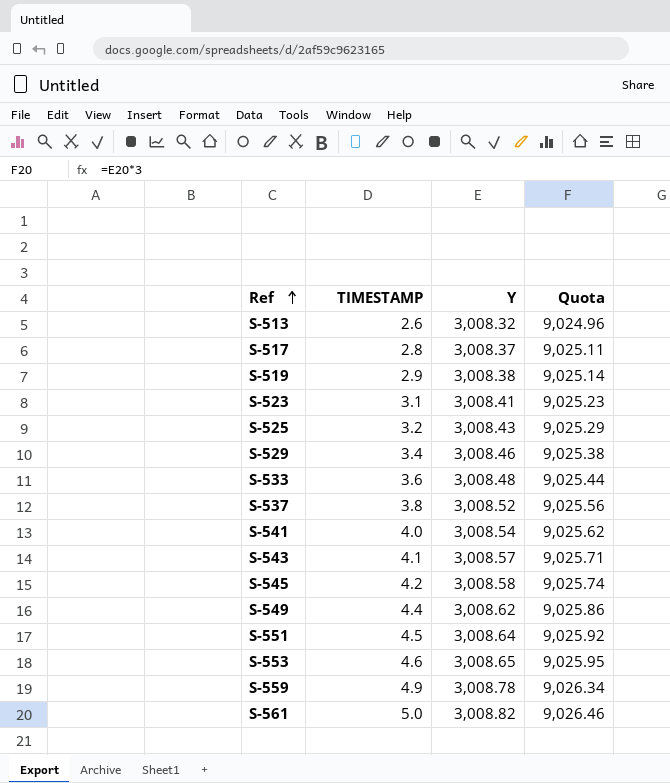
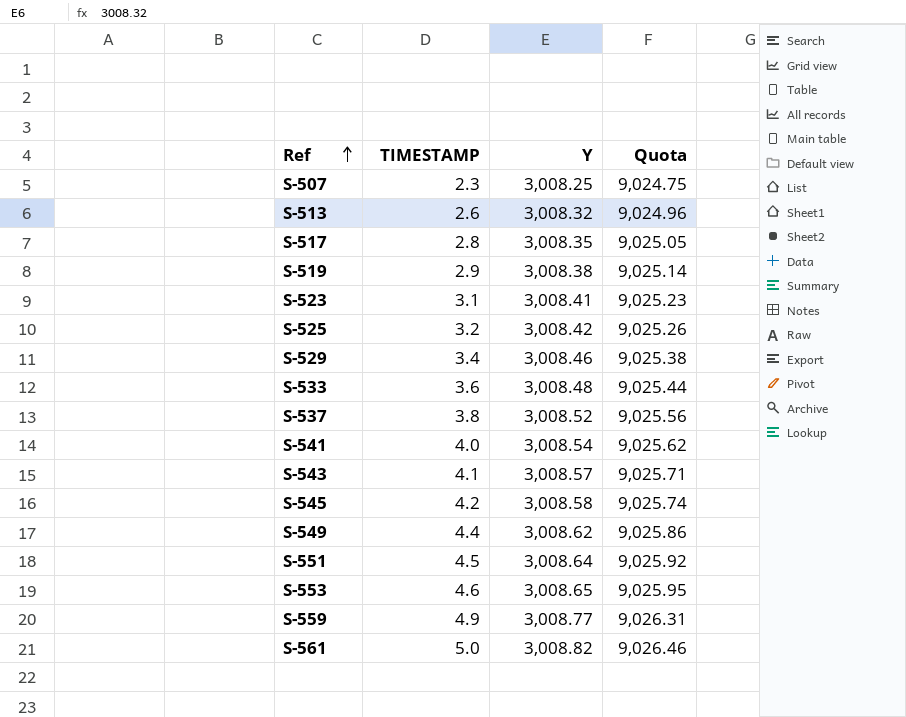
row S-507: none -> 2.3 | 3,008.25 | 9,024.75
S-517 | Y: 3,008.37 -> 3,008.35
S-517 | Quota: 9,025.11 -> 9,025.05
S-525 | Y: 3,008.43 -> 3,008.42
S-525 | Quota: 9,025.29 -> 9,025.26
S-559 | Y: 3,008.78 -> 3,008.77
S-559 | Quota: 9,026.34 -> 9,026.31

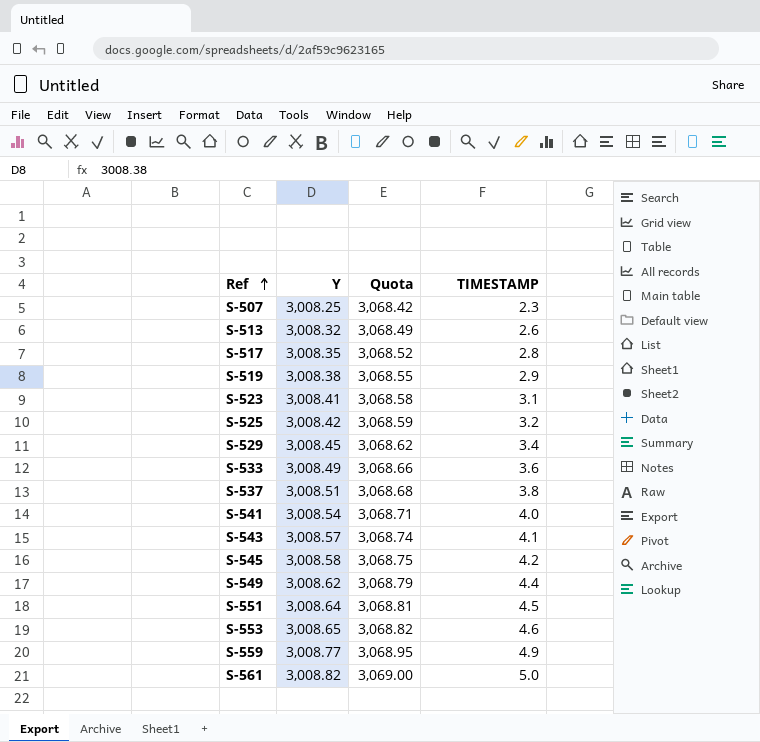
column Quota | formula: [Y] * 3 -> [Y] * 1.02
column TIMESTAMP | position: 2 -> 4
S-529 | Y: 3,008.46 -> 3,008.45
S-533 | Y: 3,008.48 -> 3,008.49
S-537 | Y: 3,008.52 -> 3,008.51

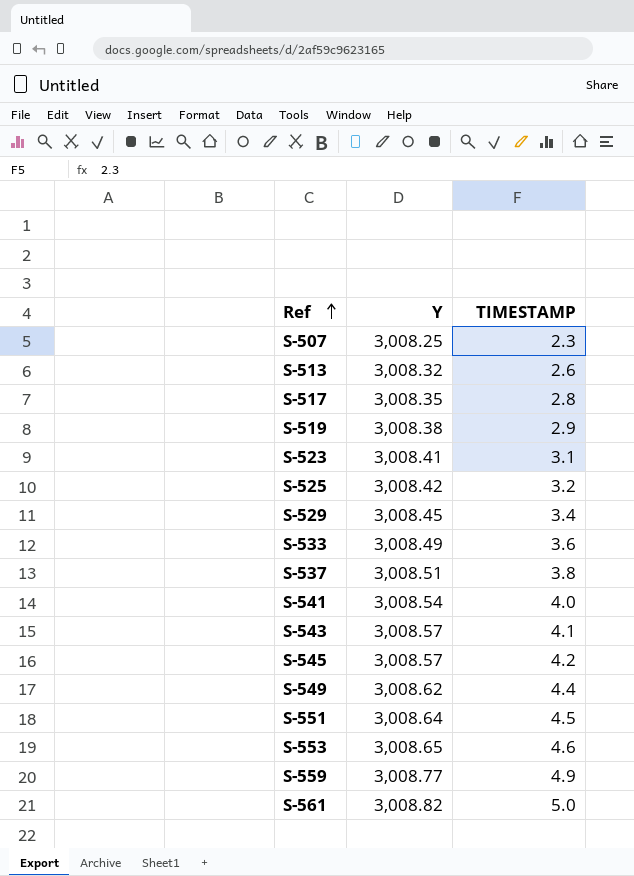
column Quota | formula: [Y] * 1.02 -> none
S-545 | Y: 3,008.58 -> 3,008.57

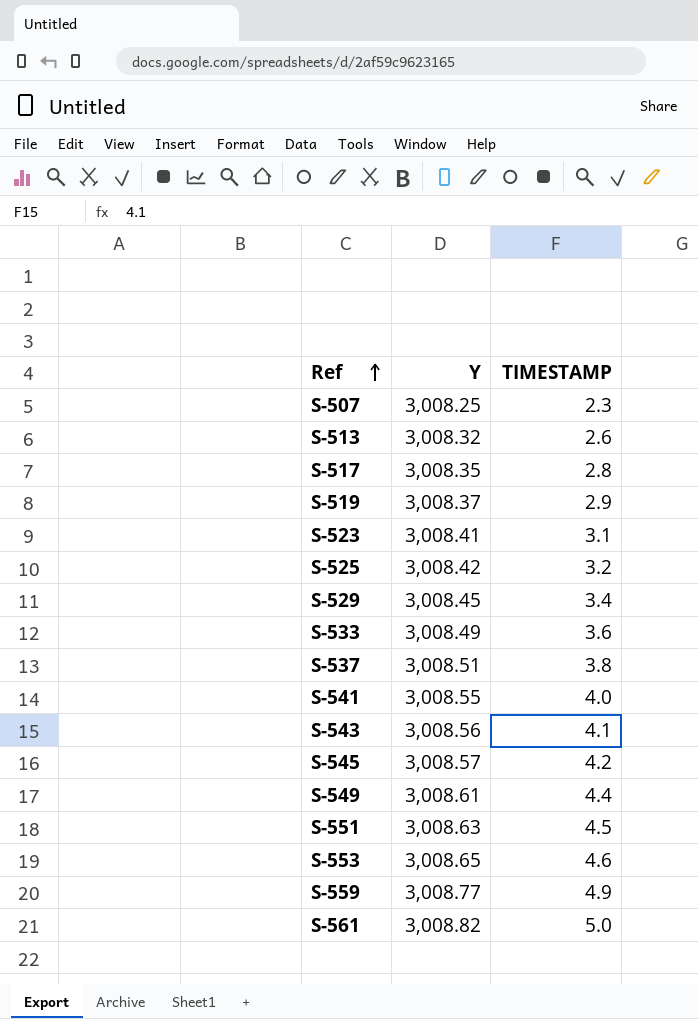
S-519 | Y: 3,008.38 -> 3,008.37
S-541 | Y: 3,008.54 -> 3,008.55
S-543 | Y: 3,008.57 -> 3,008.56
S-549 | Y: 3,008.62 -> 3,008.61
S-551 | Y: 3,008.64 -> 3,008.63

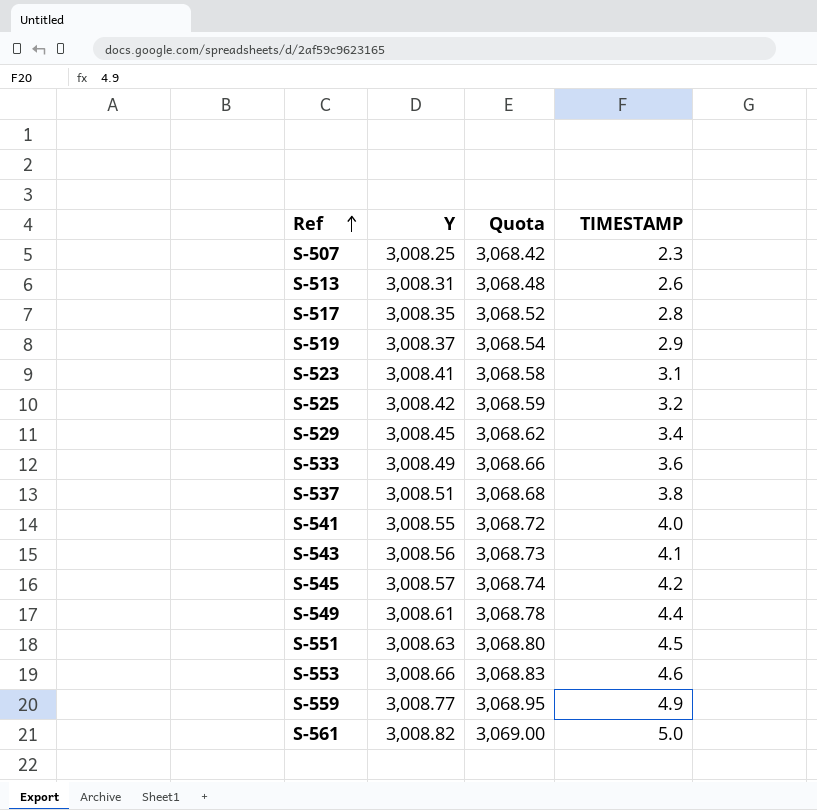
column Quota | formula: none -> [Y] * 1.02
S-513 | Y: 3,008.32 -> 3,008.31
S-553 | Y: 3,008.65 -> 3,008.66

